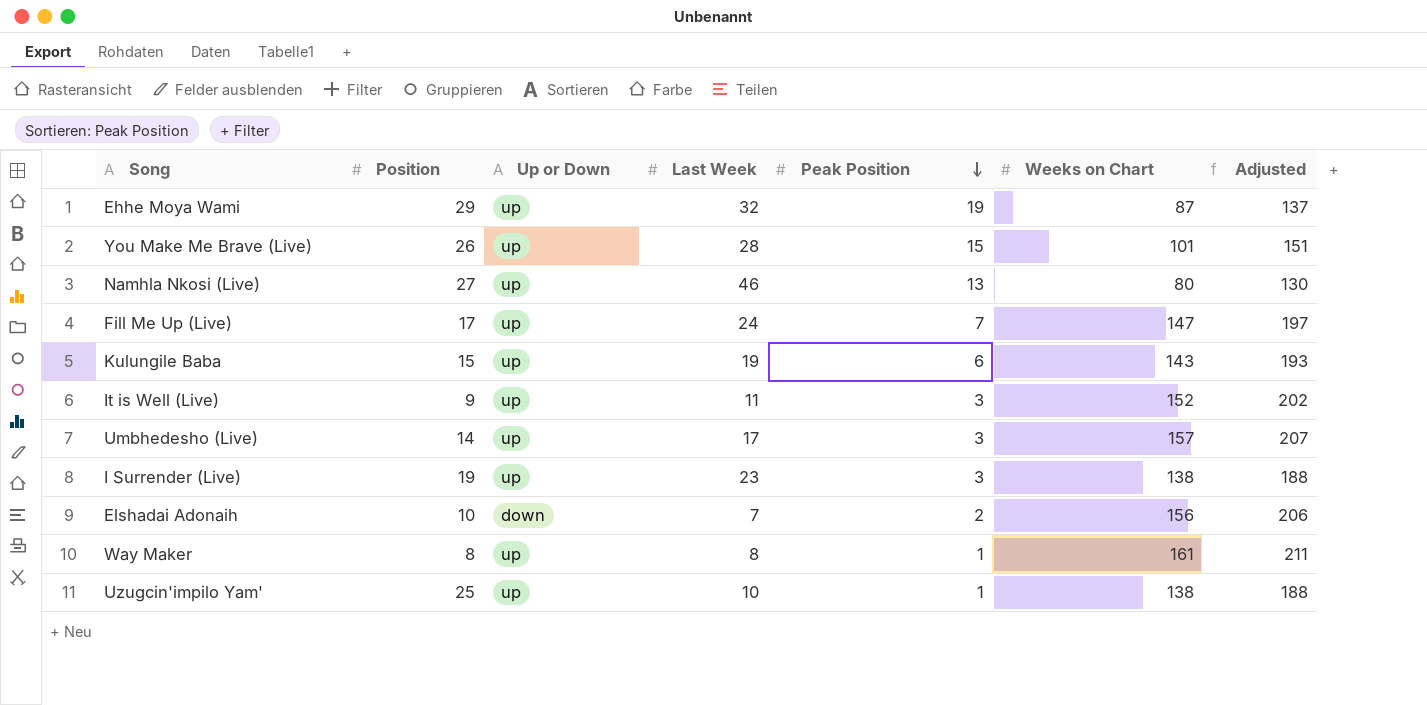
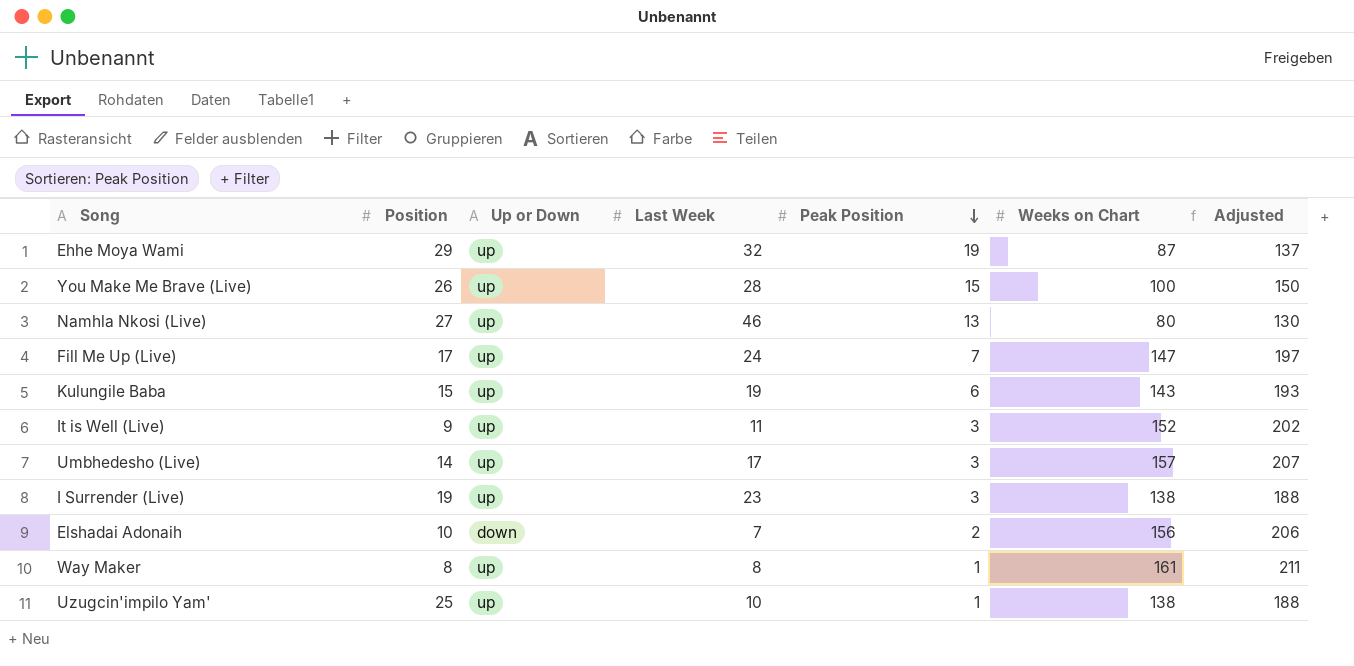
You Make Me Brave (Live) | Weeks on Chart: 101 -> 100
You Make Me Brave (Live) | Adjusted: 151 -> 150

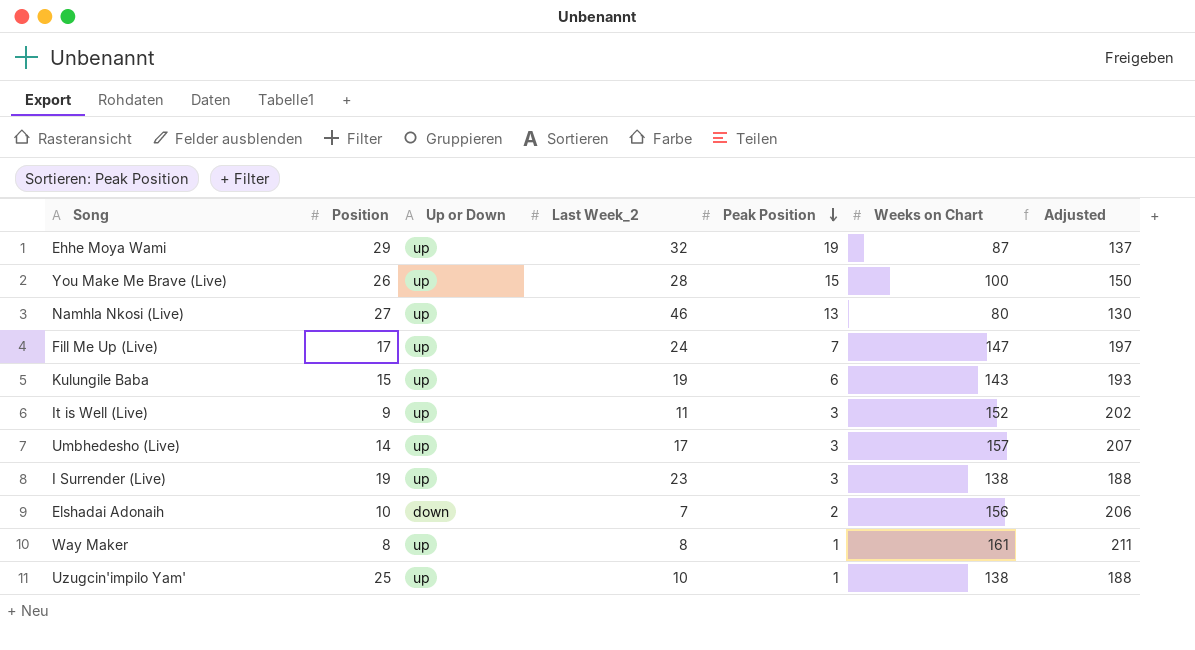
column name: Last Week -> Last Week_2

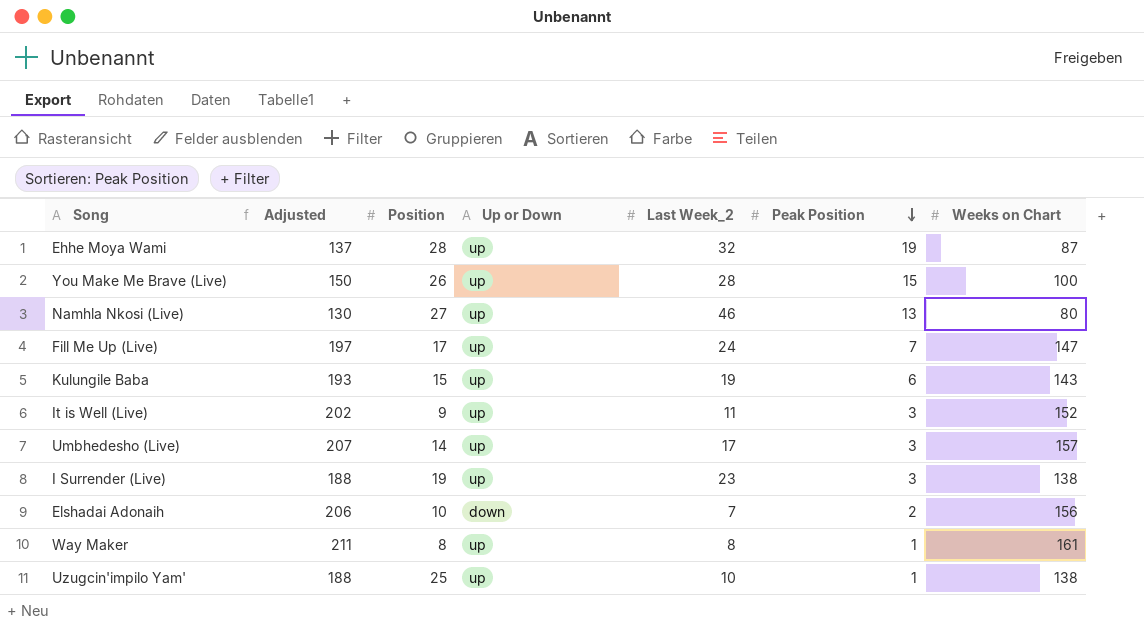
column Adjusted | position: 7 -> 2
Ehhe Moya Wami | Position: 29 -> 28

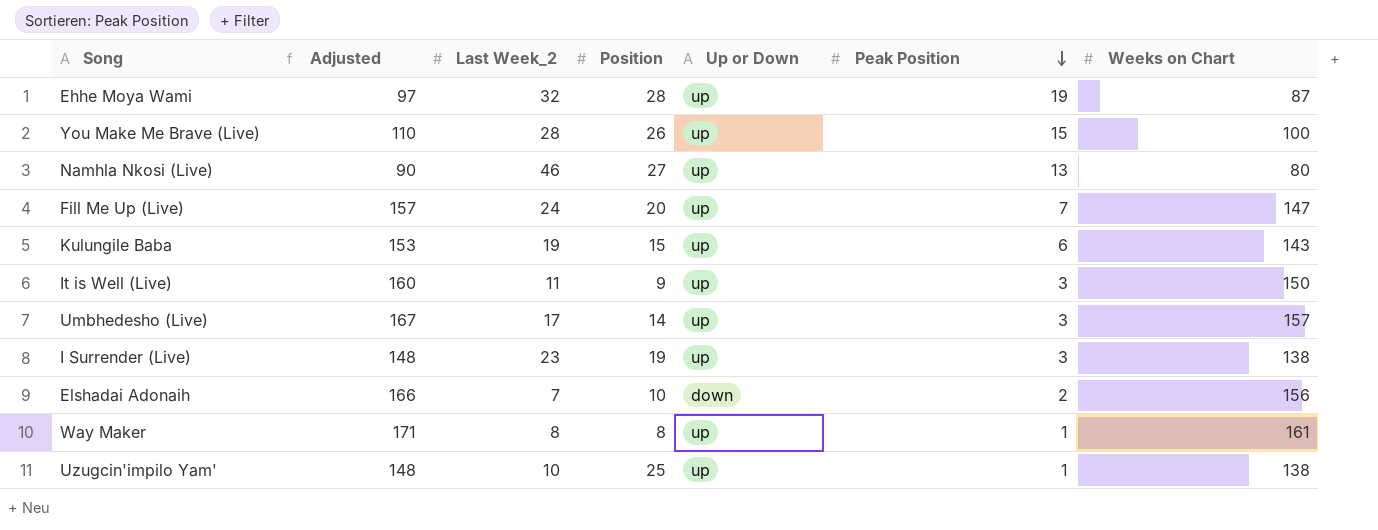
column Adjusted | formula: [Weeks on Chart] + 50 -> [Weeks on Chart] + 10
column Last Week_2 | position: 5 -> 3
Fill Me Up (Live) | Position: 17 -> 20
It is Well (Live) | Weeks on Chart: 152 -> 150

